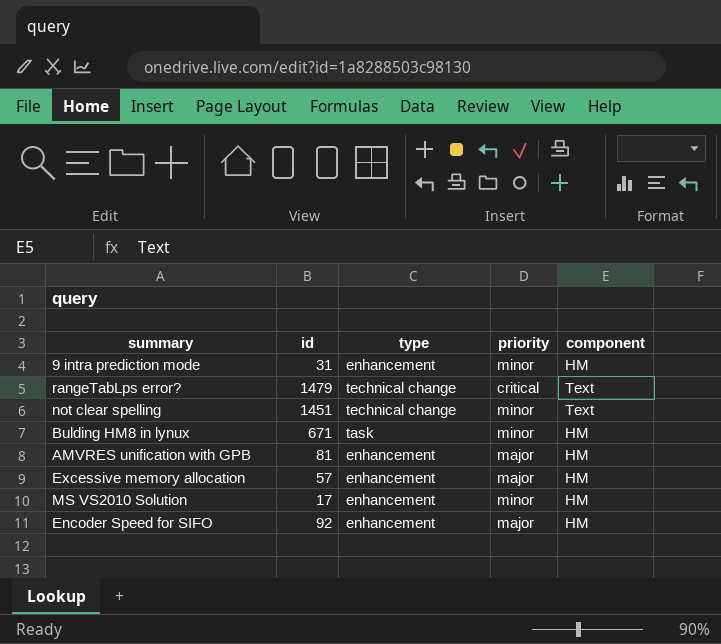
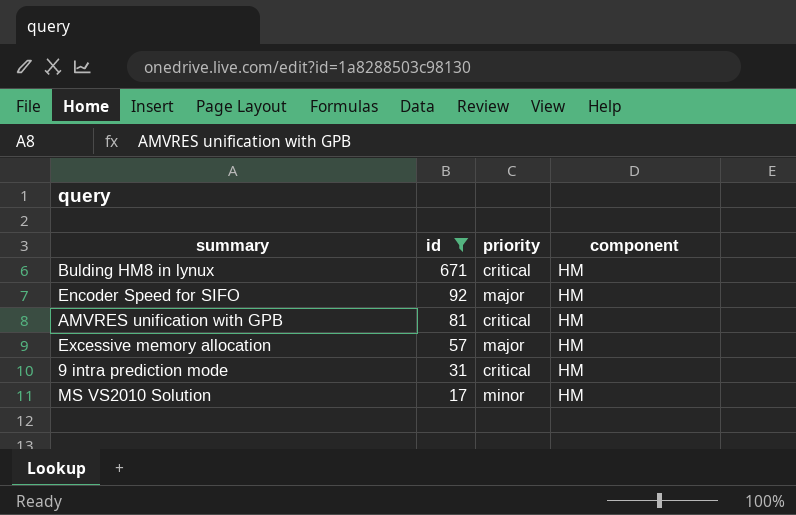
filter: none -> id <= 671
row order: none -> id descending
column type | position: 3 -> none
Bulding HM8 in lynux | priority: minor -> critical
AMVRES unification with GPB | priority: major -> critical
9 intra prediction mode | priority: minor -> critical

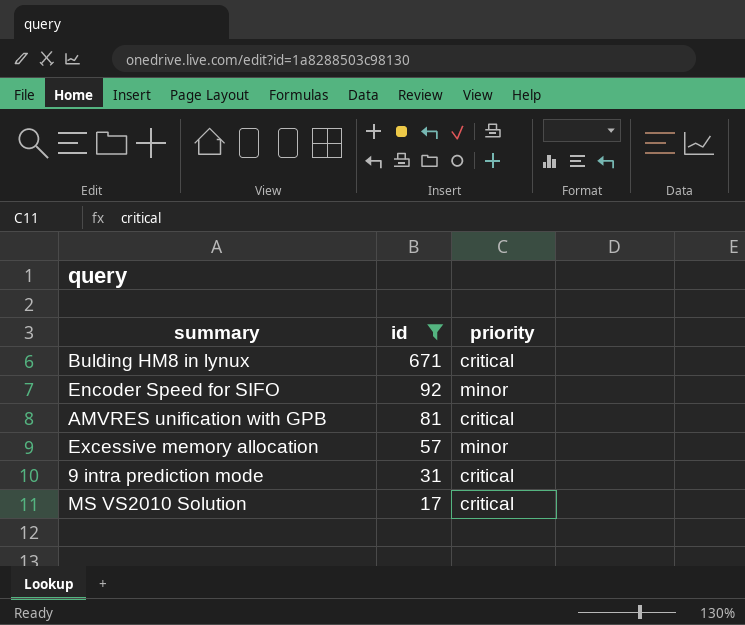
column component | position: 4 -> none
Encoder Speed for SIFO | priority: major -> minor
Excessive memory allocation | priority: major -> minor
MS VS2010 Solution | priority: minor -> critical

